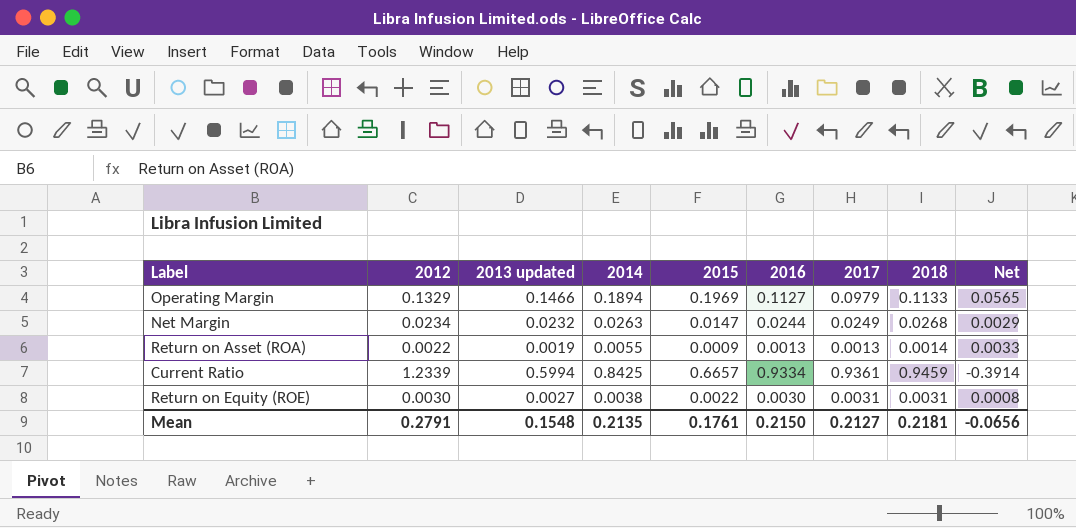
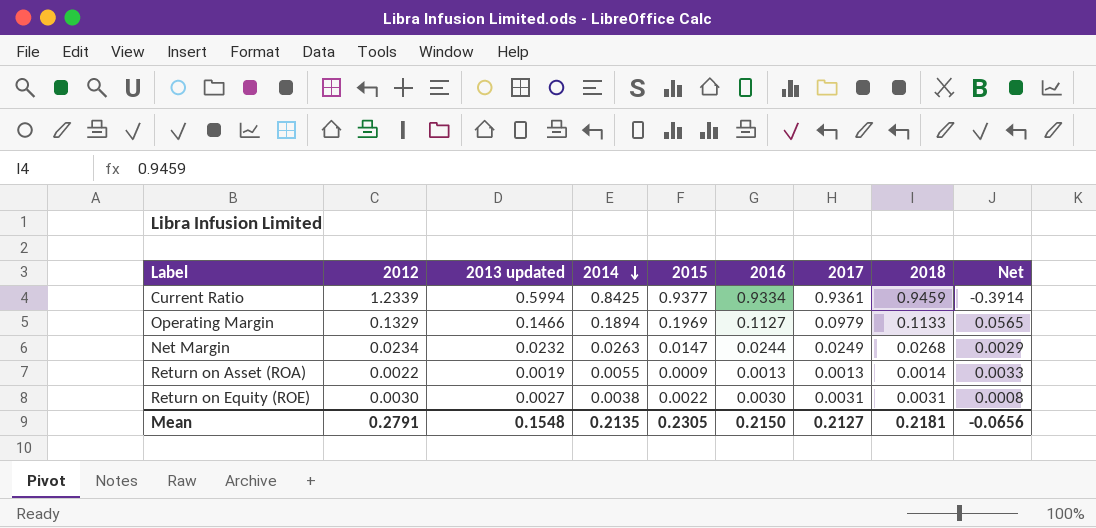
row order: none -> 2014 descending
Current Ratio | 2015: 0.6657 -> 0.9377
Mean | 2015: 0.1761 -> 0.2305

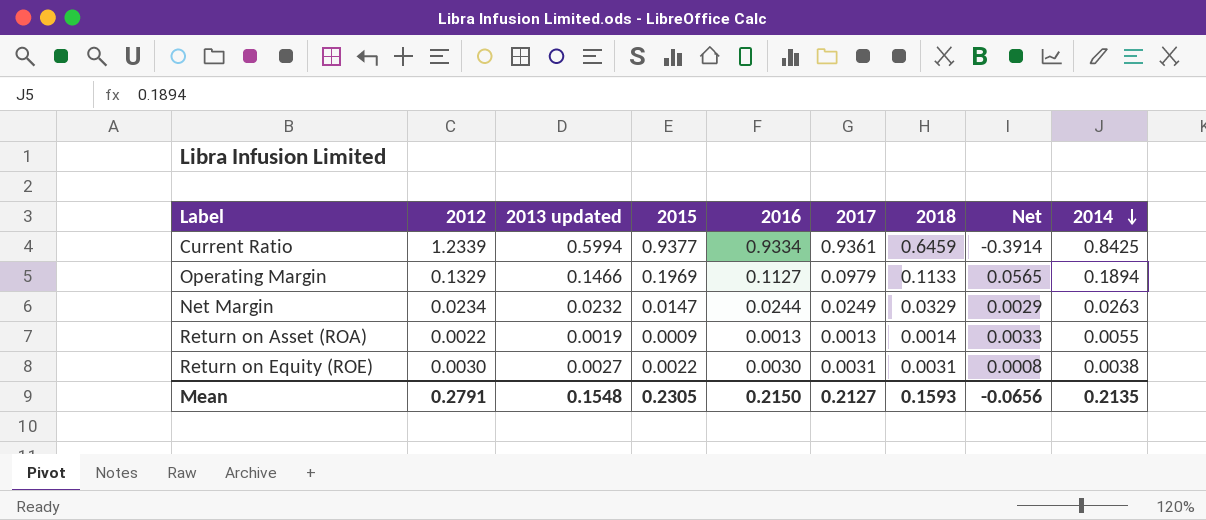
column 2014 | position: 4 -> 9
Current Ratio | 2018: 0.9459 -> 0.6459
Net Margin | 2018: 0.0268 -> 0.0329
Mean | 2018: 0.2181 -> 0.1593

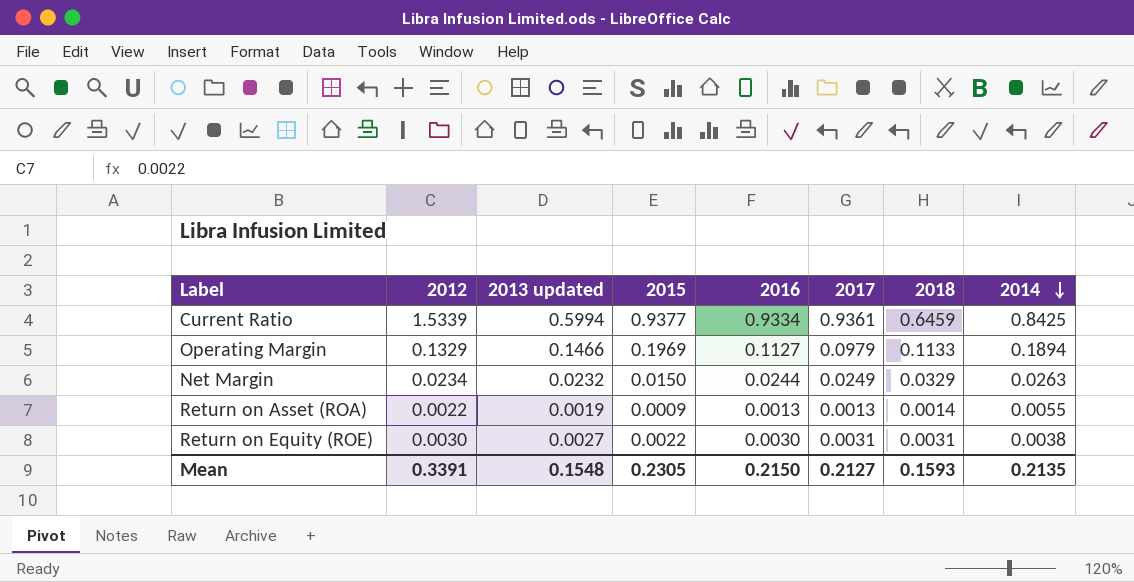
column Net | formula: [2014] - [2012] -> none
Current Ratio | 2012: 1.2339 -> 1.5339
Net Margin | 2015: 0.0147 -> 0.0150
Mean | 2012: 0.2791 -> 0.3391

